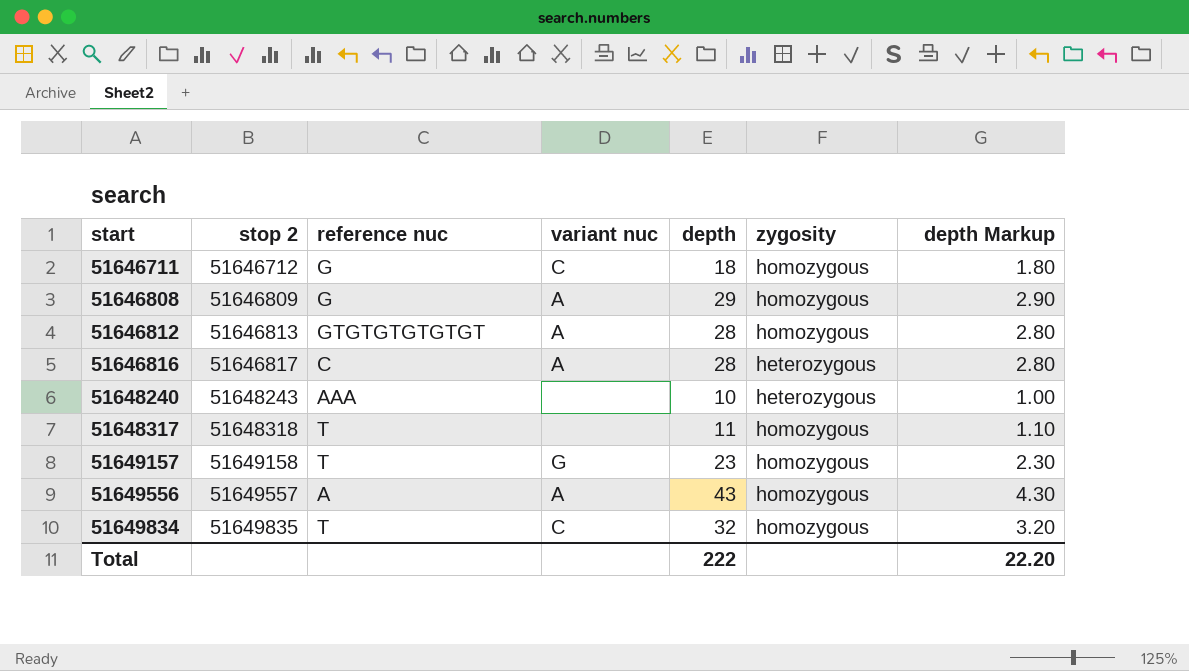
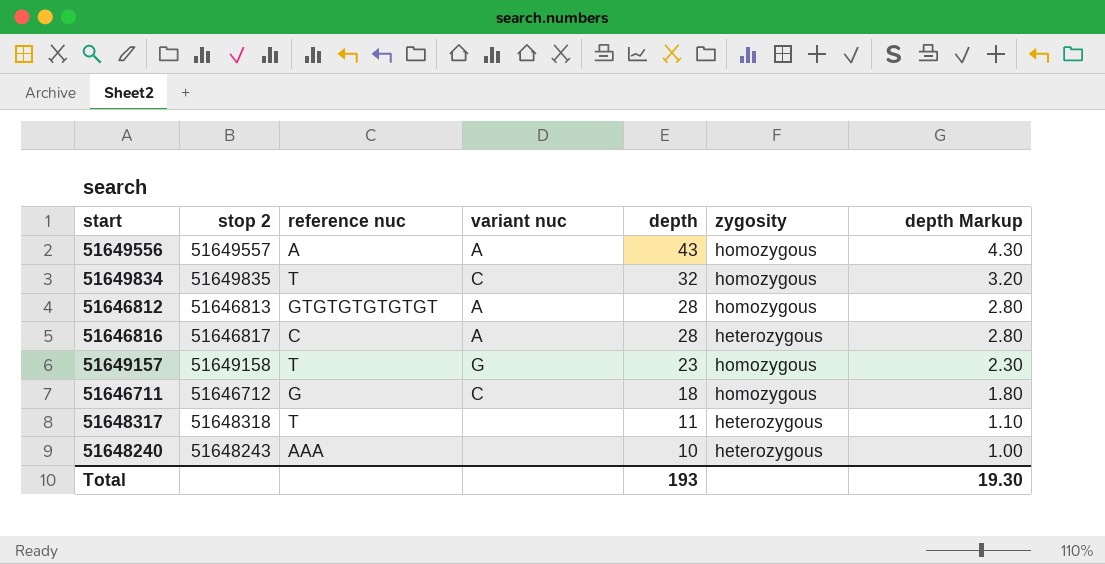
row order: start ascending -> depth descending
row 51646808: 51646809 | G | A | 29 | homozygous | 2.90 -> none
51648317 | zygosity: homozygous -> heterozygous
Total | depth: 222 -> 193
Total | depth Markup: 22.20 -> 19.30

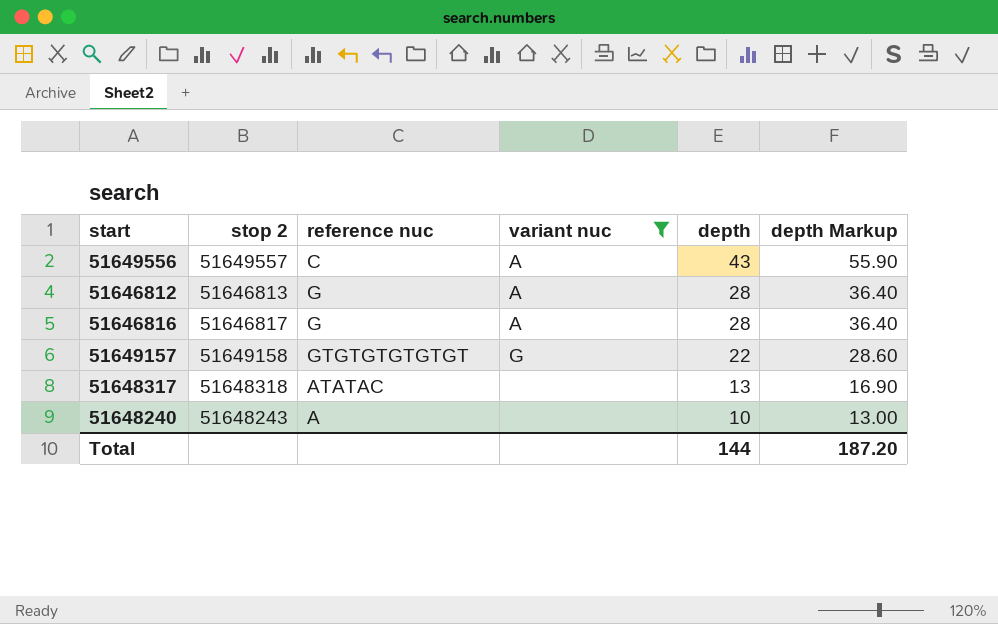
filter: none -> variant nuc != C
column zygosity | position: 6 -> none
column depth Markup | formula: [depth] * 0.1 -> [depth] * 1.3
51649556 | reference nuc: A -> C
51646812 | reference nuc: GTGTGTGTGTGT -> G
51646816 | reference nuc: C -> G
51649157 | reference nuc: T -> GTGTGTGTGTGT
51649157 | depth: 23 -> 22
51648317 | reference nuc: T -> ATATAC
51648317 | depth: 11 -> 13
51648240 | reference nuc: AAA -> A
Total | depth: 193 -> 144
Total | depth Markup: 19.30 -> 187.20

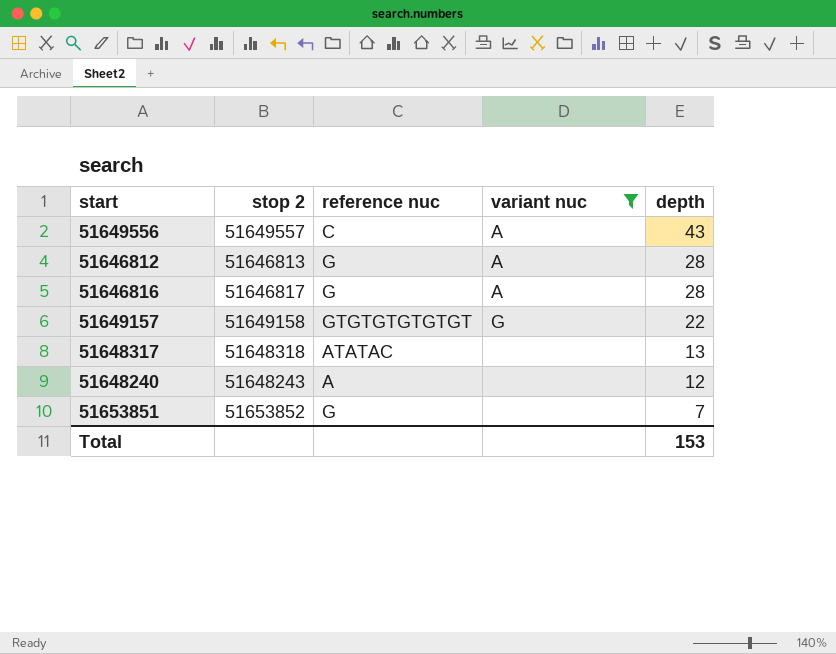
column depth Markup | formula: [depth] * 1.3 -> none
51648240 | depth: 10 -> 12
row 51653851: none -> 51653852 | G | none | 7
Total | depth: 144 -> 153

